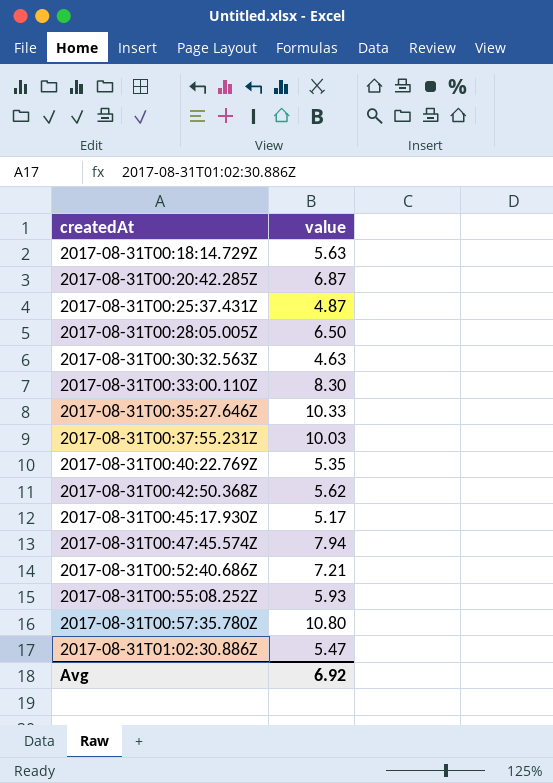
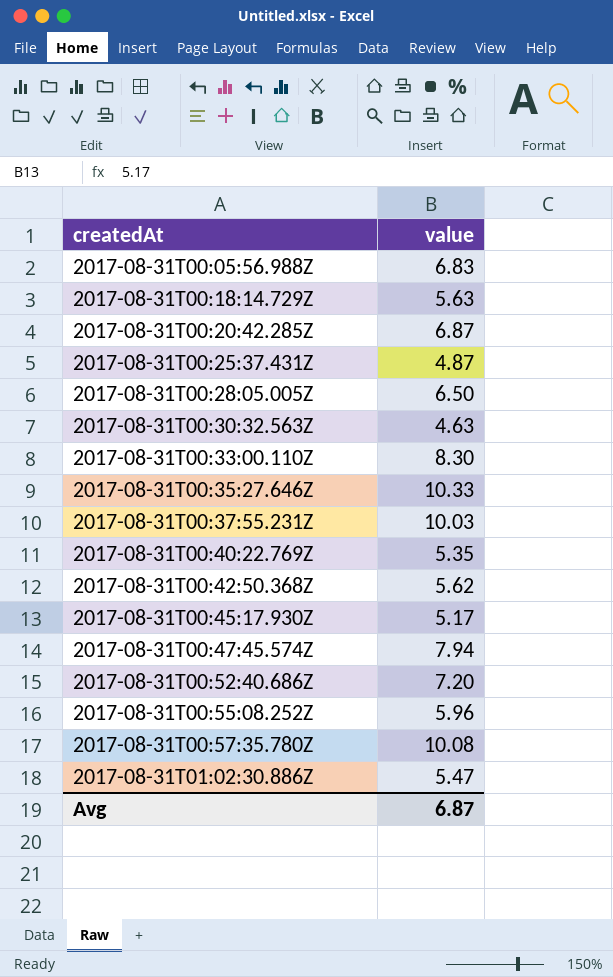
row 2017-08-31T00:05:56.988Z: none -> 6.83
2017-08-31T00:52:40.686Z | value: 7.21 -> 7.20
2017-08-31T00:55:08.252Z | value: 5.93 -> 5.96
2017-08-31T00:57:35.780Z | value: 10.80 -> 10.08
Avg | value: 6.92 -> 6.87

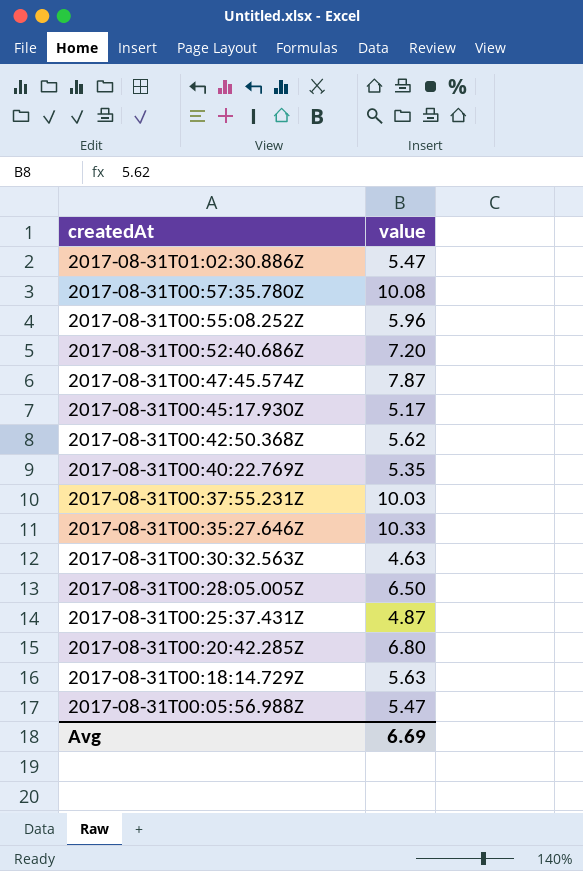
row order: createdAt ascending -> createdAt descending
row 2017-08-31T00:33:00.110Z: 8.30 -> none
2017-08-31T00:47:45.574Z | value: 7.94 -> 7.87
2017-08-31T00:20:42.285Z | value: 6.87 -> 6.80
2017-08-31T00:05:56.988Z | value: 6.83 -> 5.47
Avg | value: 6.87 -> 6.69

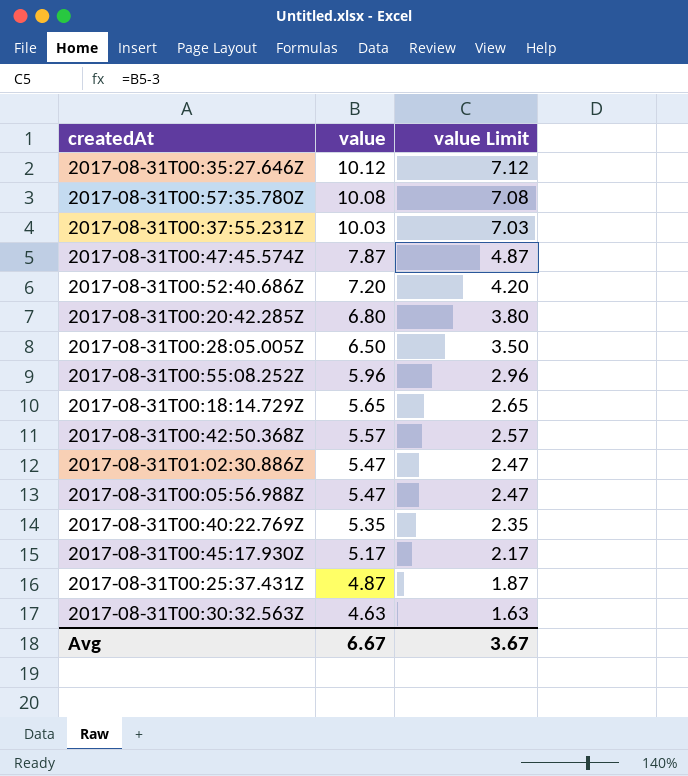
row order: createdAt descending -> value descending
column value Limit | formula: none -> [value] - 3
2017-08-31T00:35:27.646Z | value: 10.33 -> 10.12
2017-08-31T00:18:14.729Z | value: 5.63 -> 5.65
2017-08-31T00:42:50.368Z | value: 5.62 -> 5.57
Avg | value: 6.69 -> 6.67

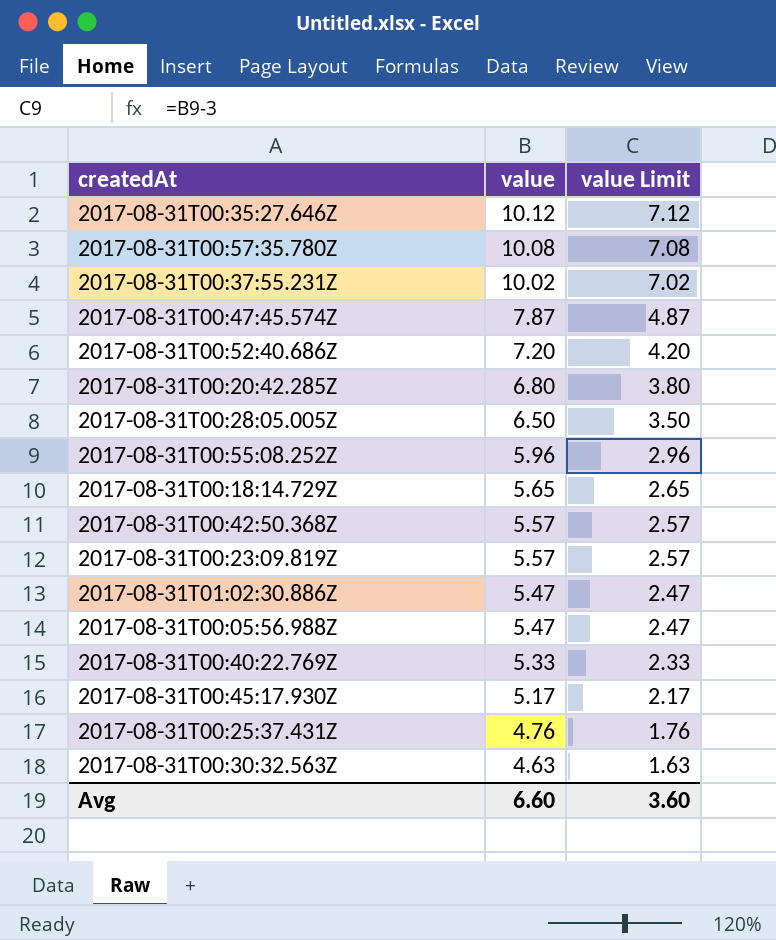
2017-08-31T00:37:55.231Z | value: 10.03 -> 10.02
2017-08-31T00:37:55.231Z | value Limit: 7.03 -> 7.02
row 2017-08-31T00:23:09.819Z: none -> 5.57 | 2.57
2017-08-31T00:40:22.769Z | value: 5.35 -> 5.33
2017-08-31T00:40:22.769Z | value Limit: 2.35 -> 2.33
2017-08-31T00:25:37.431Z | value: 4.87 -> 4.76
2017-08-31T00:25:37.431Z | value Limit: 1.87 -> 1.76
Avg | value: 6.67 -> 6.60
Avg | value Limit: 3.67 -> 3.60

